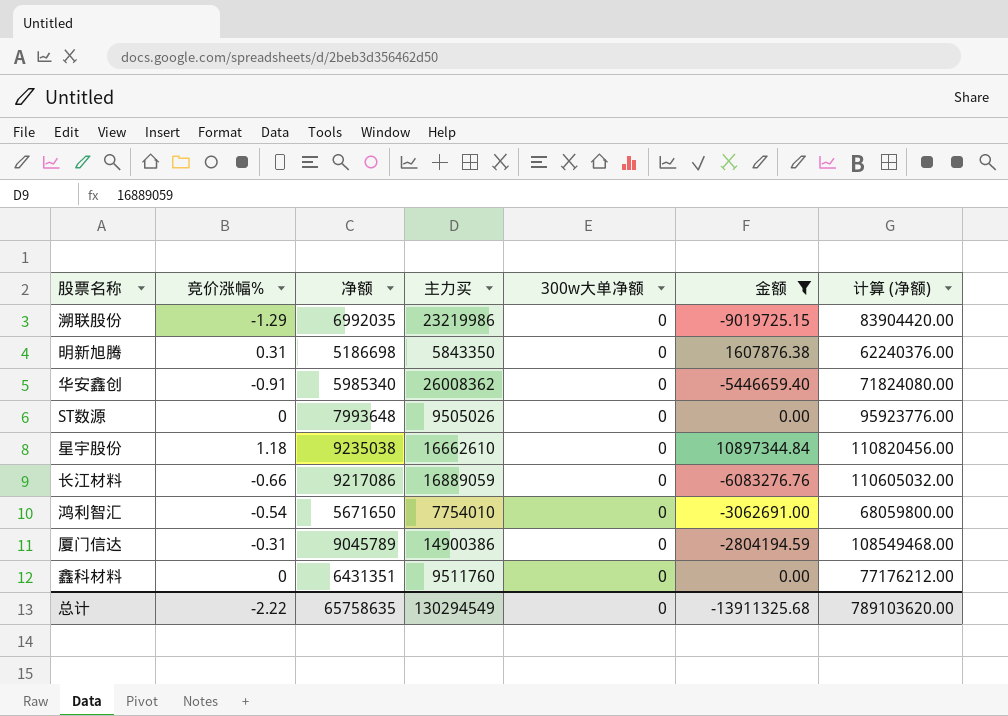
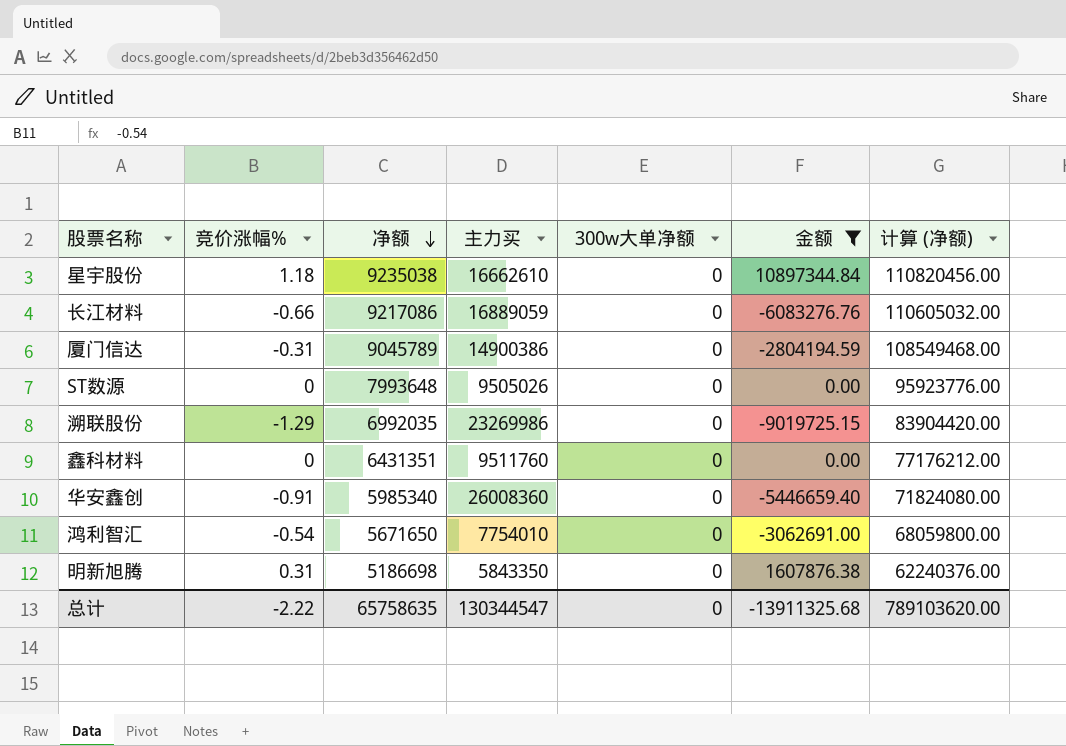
row order: none -> 净额 descending
溯联股份 | 主力买: 23219986 -> 23269986
华安鑫创 | 主力买: 26008362 -> 26008360
总计 | 主力买: 130294549 -> 130344547

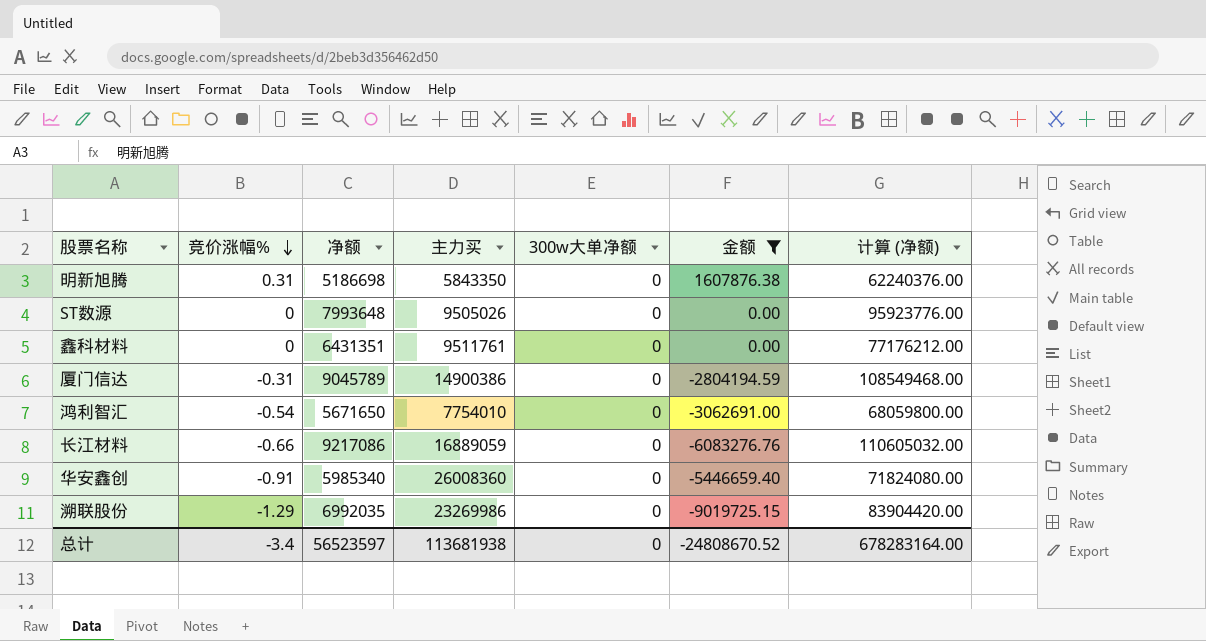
row order: 净额 descending -> 竞价涨幅% descending
row 星宇股份: 1.18 | 9235038 | 16662610 | 0 | 10897344.84 | 110820456.00 -> none
鑫科材料 | 主力买: 9511760 -> 9511761
总计 | 竞价涨幅%: -2.22 -> -3.4
总计 | 净额: 65758635 -> 56523597
总计 | 主力买: 130344547 -> 113681938
总计 | 金额: -13911325.68 -> -24808670.52
总计 | 计算 (净额): 789103620.00 -> 678283164.00

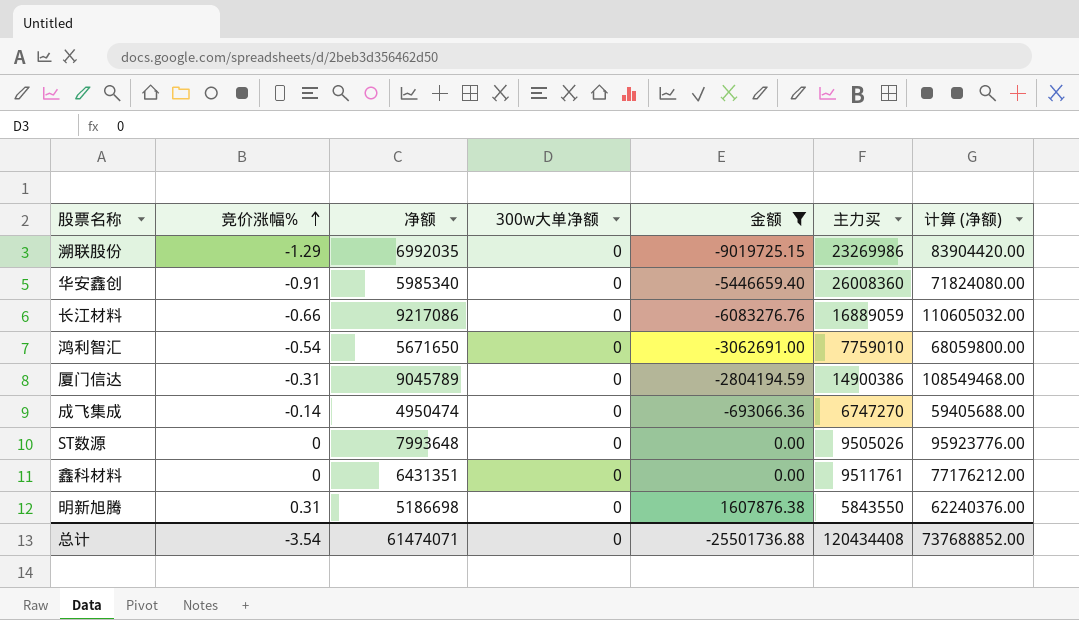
row order: 竞价涨幅% descending -> 竞价涨幅% ascending
column 主力买 | position: 4 -> 6
鸿利智汇 | 主力买: 7754010 -> 7759010
row 成飞集成: none -> -0.14 | 4950474 | 0 | -693066.36 | 6747270 | 59405688.00
明新旭腾 | 主力买: 5843350 -> 5843550
总计 | 竞价涨幅%: -3.4 -> -3.54
总计 | 净额: 56523597 -> 61474071
总计 | 金额: -24808670.52 -> -25501736.88
总计 | 主力买: 113681938 -> 120434408
总计 | 计算 (净额): 678283164.00 -> 737688852.00

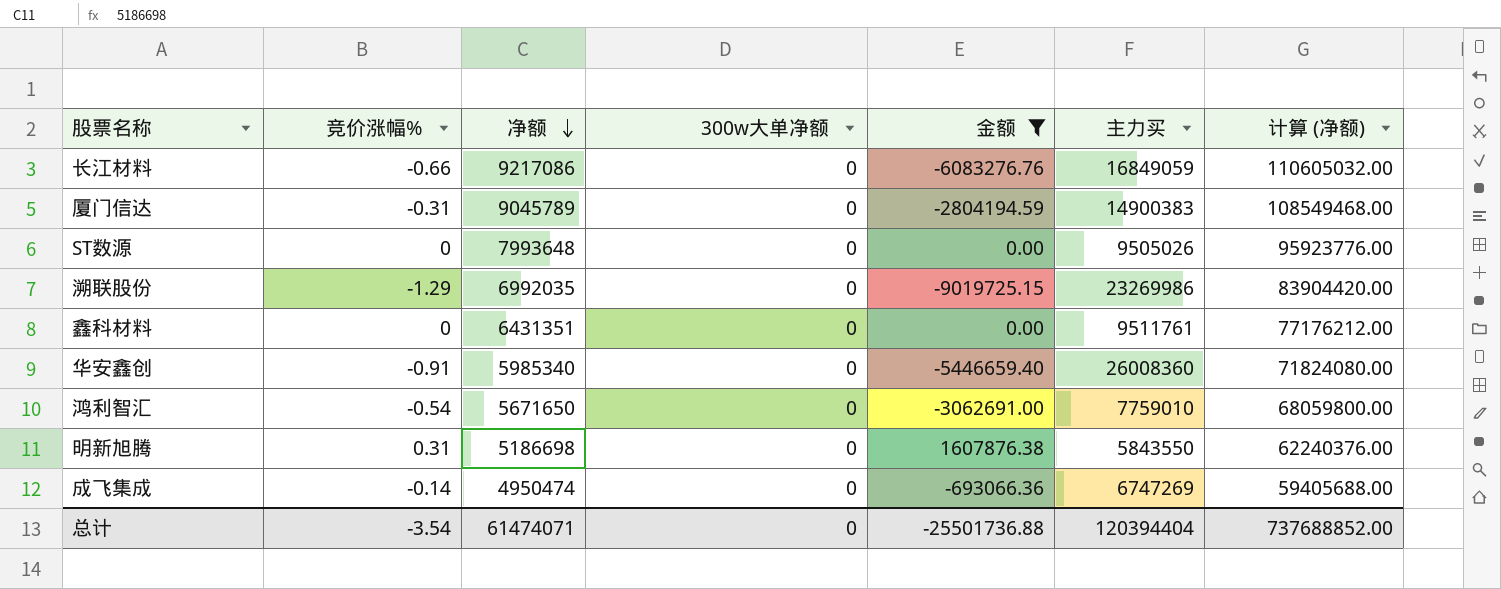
row order: 竞价涨幅% ascending -> 净额 descending
长江材料 | 主力买: 16889059 -> 16849059
厦门信达 | 主力买: 14900386 -> 14900383
成飞集成 | 主力买: 6747270 -> 6747269
总计 | 主力买: 120434408 -> 120394404

